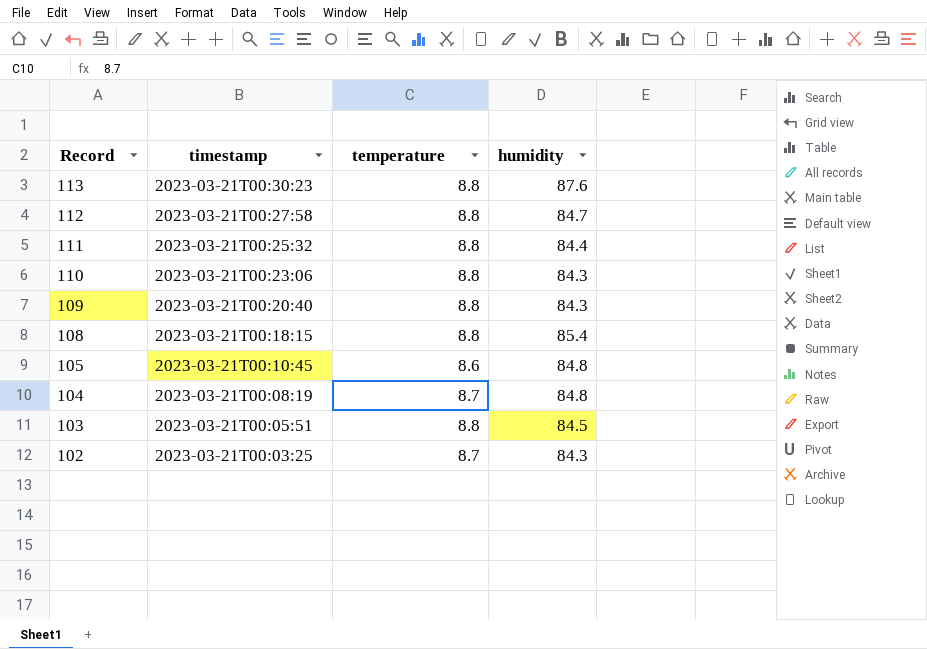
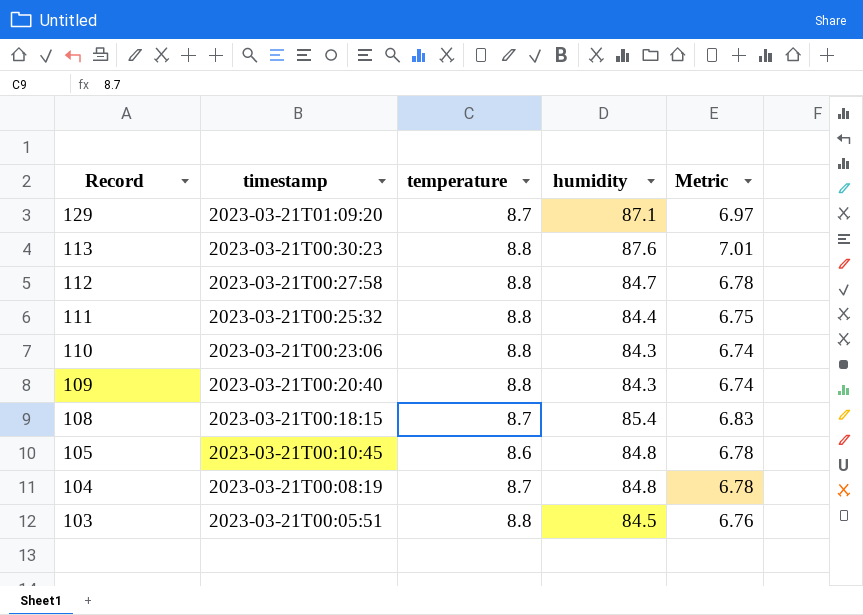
column Metric | formula: none -> [humidity] * 0.08
row 102: 2023-03-21T00:03:25 | 8.7 | 84.3 -> none
row 129: none -> 2023-03-21T01:09:20 | 8.7 | 87.1 | 6.97
108 | temperature: 8.8 -> 8.7

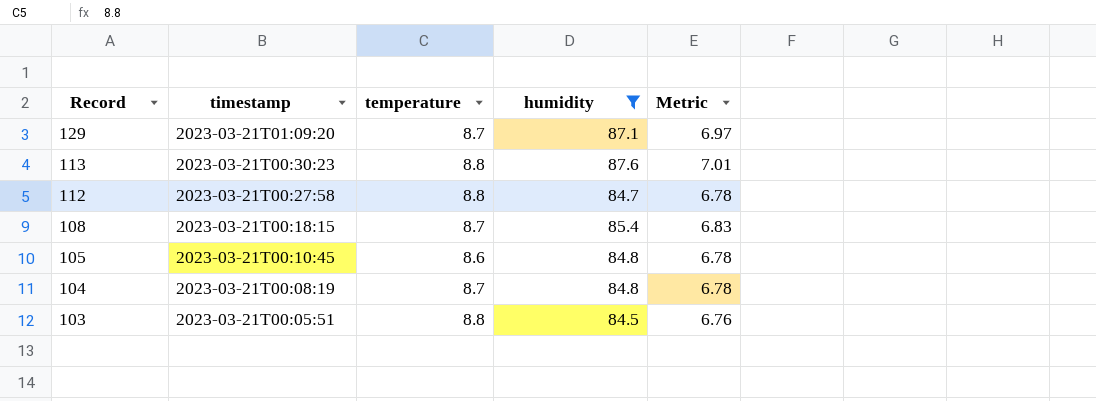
filter: none -> humidity >= 84.5

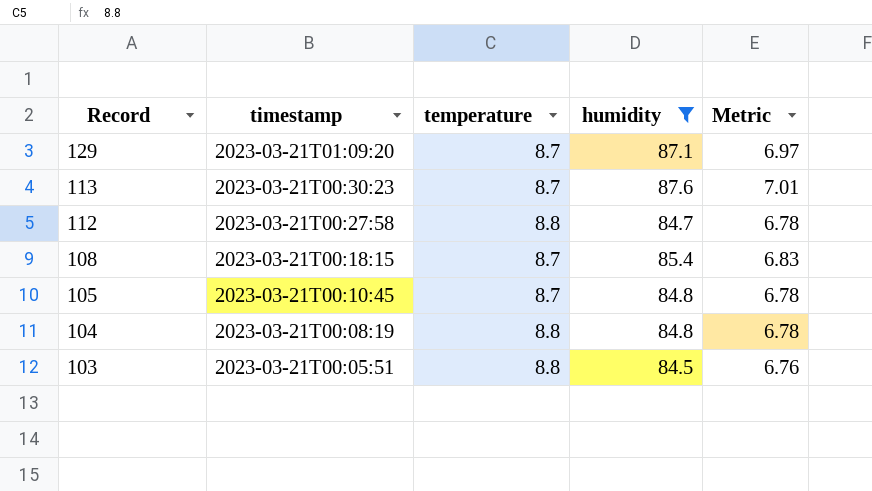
113 | temperature: 8.8 -> 8.7
105 | temperature: 8.6 -> 8.7
104 | temperature: 8.7 -> 8.8

